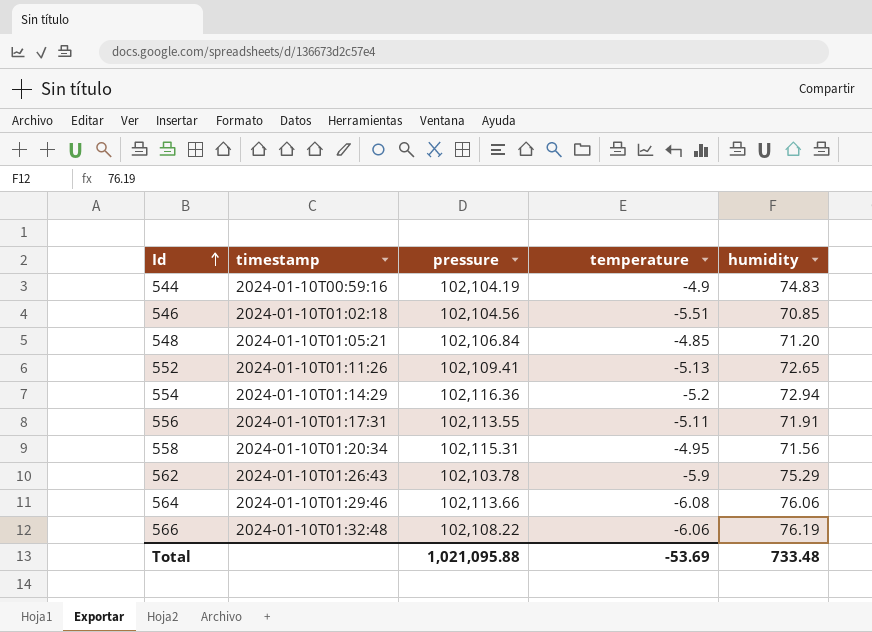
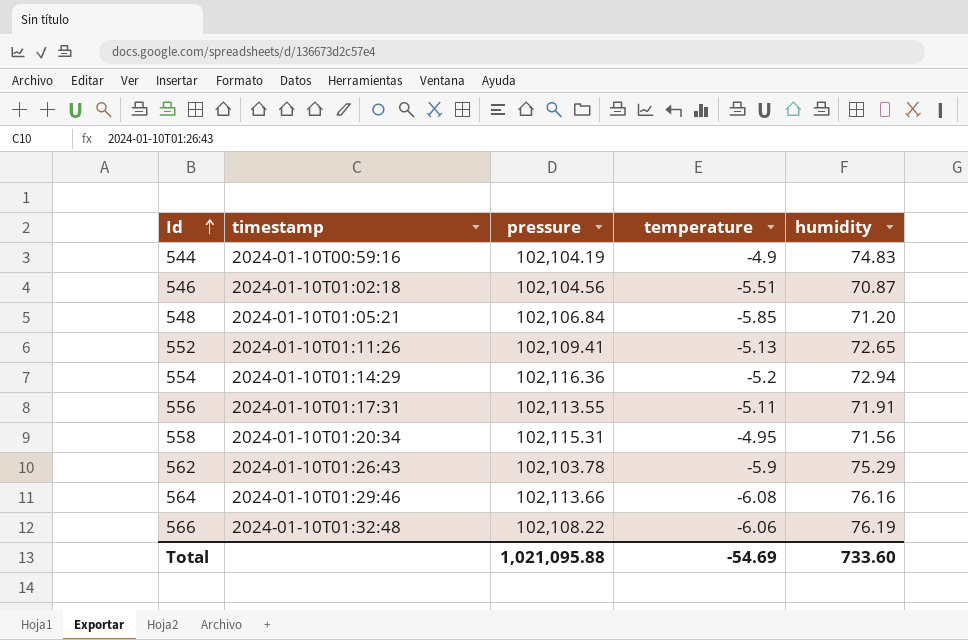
546 | humidity: 70.85 -> 70.87
548 | temperature: -4.85 -> -5.85
564 | humidity: 76.06 -> 76.16
Total | temperature: -53.69 -> -54.69
Total | humidity: 733.48 -> 733.60

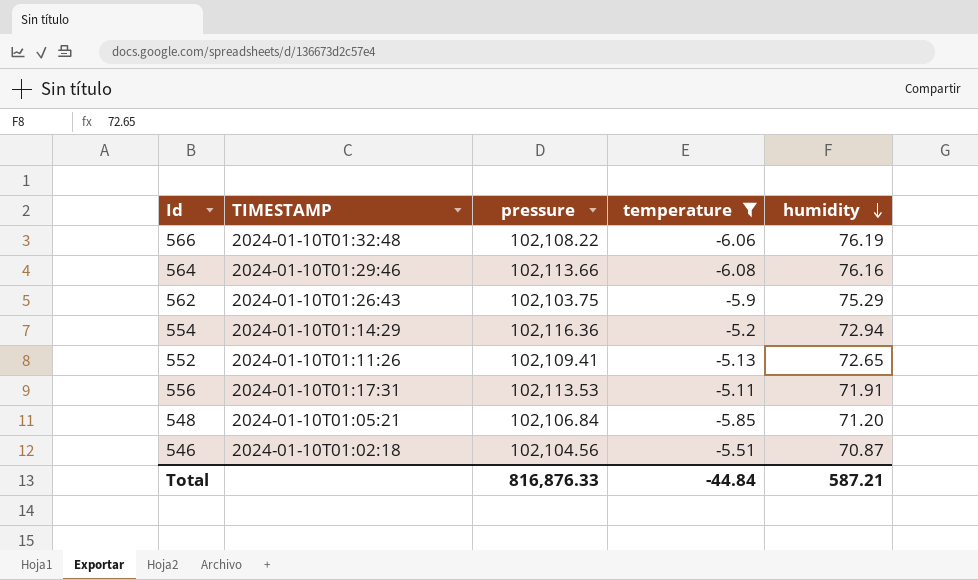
filter: none -> temperature <= -5.11
row order: Id ascending -> humidity descending
column name: timestamp -> TIMESTAMP
562 | pressure: 102,103.78 -> 102,103.75
556 | pressure: 102,113.55 -> 102,113.53
Total | pressure: 1,021,095.88 -> 816,876.33
Total | temperature: -54.69 -> -44.84
Total | humidity: 733.60 -> 587.21

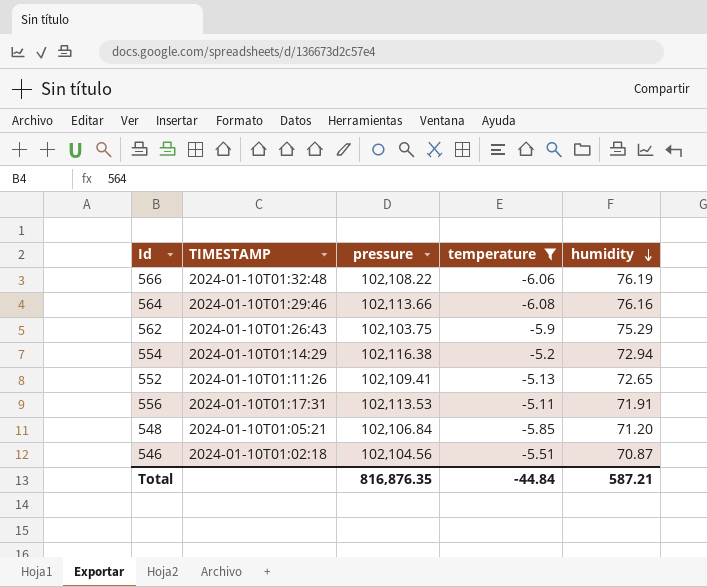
554 | pressure: 102,116.36 -> 102,116.38
Total | pressure: 816,876.33 -> 816,876.35

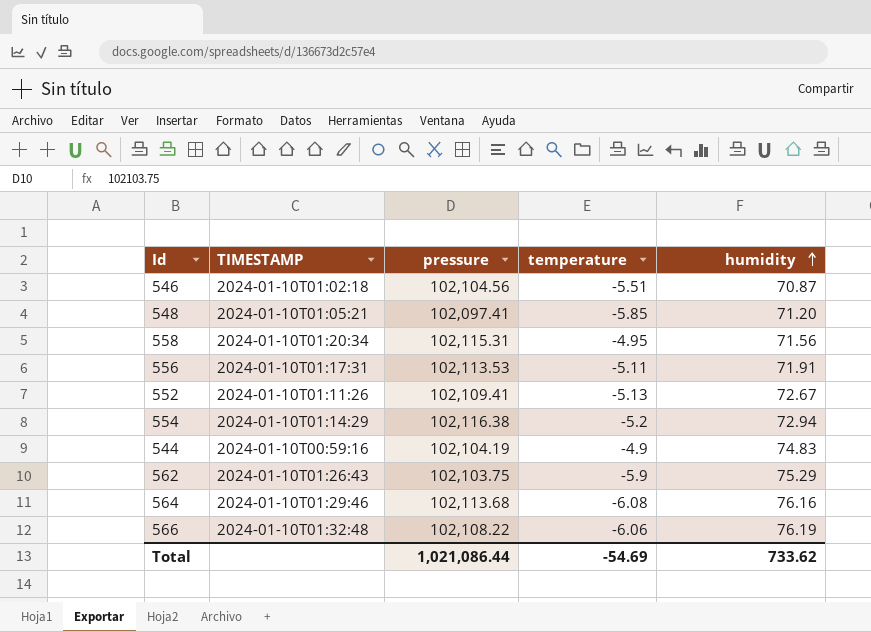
filter: temperature <= -5.11 -> none
row order: humidity descending -> humidity ascending
548 | pressure: 102,106.84 -> 102,097.41
552 | humidity: 72.65 -> 72.67
564 | pressure: 102,113.66 -> 102,113.68
Total | pressure: 816,876.35 -> 1,021,086.44
Total | temperature: -44.84 -> -54.69
Total | humidity: 587.21 -> 733.62

